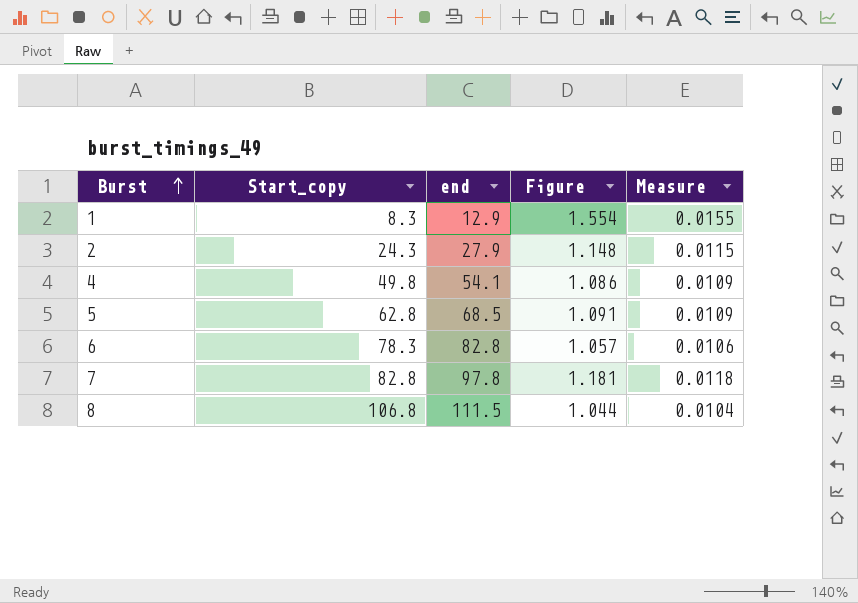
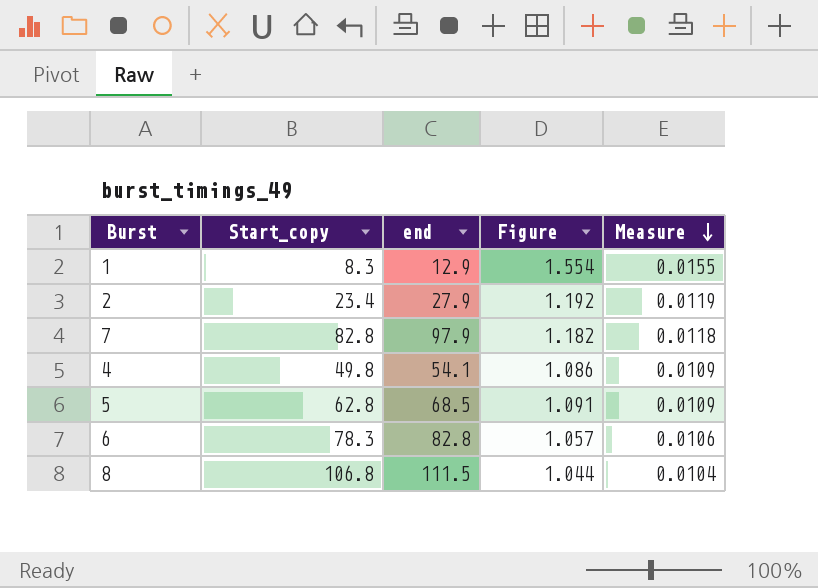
row order: Burst ascending -> Measure descending
2 | Start_copy: 24.3 -> 23.4
2 | Figure: 1.148 -> 1.192
2 | Measure: 0.0115 -> 0.0119
7 | end: 97.8 -> 97.9
7 | Figure: 1.181 -> 1.182

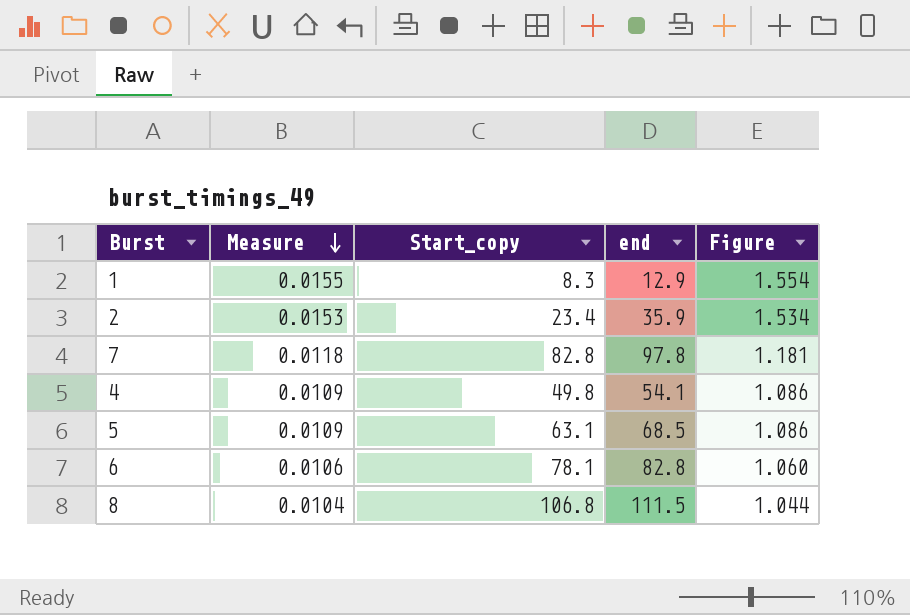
column Measure | position: 5 -> 2
2 | Measure: 0.0119 -> 0.0153
2 | end: 27.9 -> 35.9
2 | Figure: 1.192 -> 1.534
7 | end: 97.9 -> 97.8
7 | Figure: 1.182 -> 1.181
5 | Start_copy: 62.8 -> 63.1
5 | Figure: 1.091 -> 1.086
6 | Start_copy: 78.3 -> 78.1
6 | Figure: 1.057 -> 1.060

